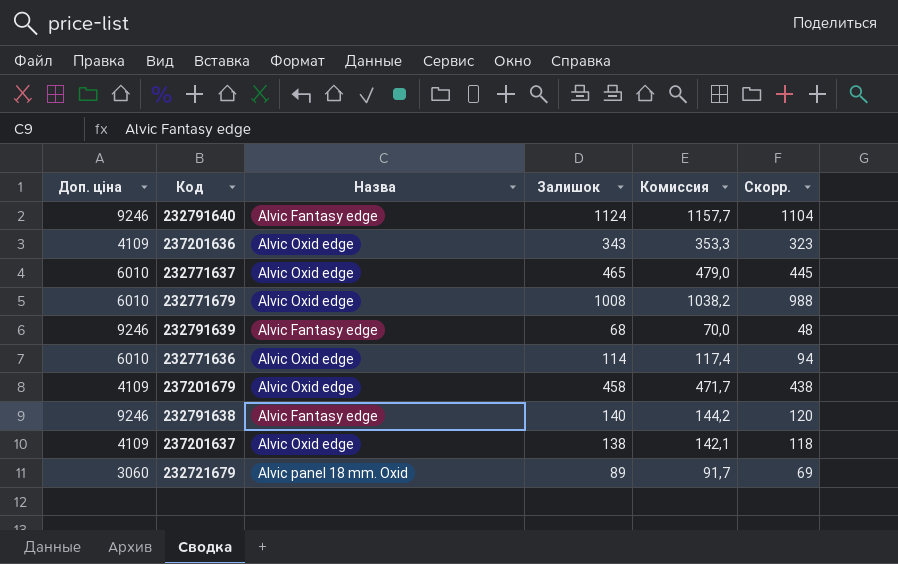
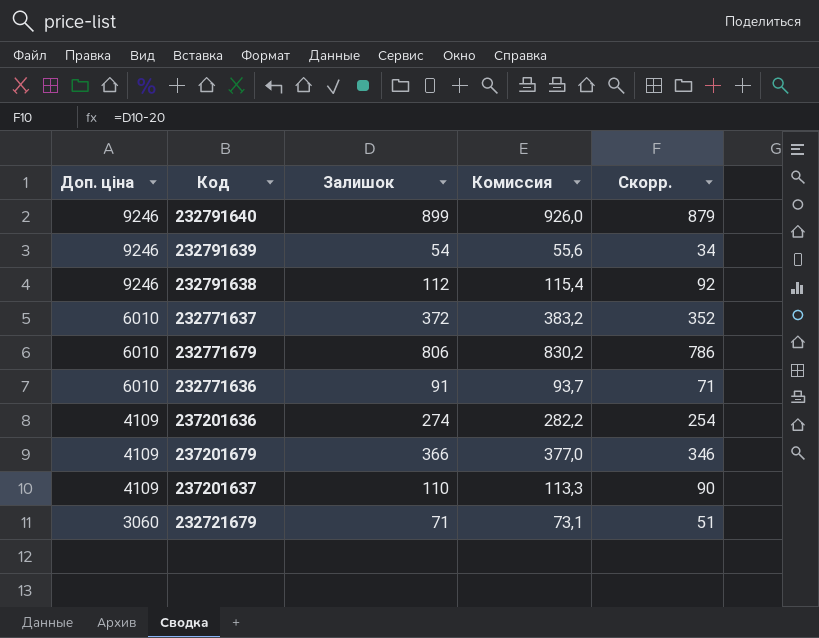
row order: none -> Доп. ціна descending
column Назва | position: 3 -> none
232791640 | Залишок: 1124 -> 899
232791640 | Комиссия: 1157,7 -> 926,0
232791640 | Скорр.: 1104 -> 879
232791639 | Залишок: 68 -> 54
232791639 | Комиссия: 70,0 -> 55,6
232791639 | Скорр.: 48 -> 34
232791638 | Залишок: 140 -> 112
232791638 | Комиссия: 144,2 -> 115,4
232791638 | Скорр.: 120 -> 92
232771637 | Залишок: 465 -> 372
232771637 | Комиссия: 479,0 -> 383,2
232771637 | Скорр.: 445 -> 352
232771679 | Залишок: 1008 -> 806
232771679 | Комиссия: 1038,2 -> 830,2
232771679 | Скорр.: 988 -> 786
232771636 | Залишок: 114 -> 91
232771636 | Комиссия: 117,4 -> 93,7
232771636 | Скорр.: 94 -> 71
237201636 | Залишок: 343 -> 274
237201636 | Комиссия: 353,3 -> 282,2
237201636 | Скорр.: 323 -> 254
237201679 | Залишок: 458 -> 366
237201679 | Комиссия: 471,7 -> 377,0
237201679 | Скорр.: 438 -> 346
237201637 | Залишок: 138 -> 110
237201637 | Комиссия: 142,1 -> 113,3
237201637 | Скорр.: 118 -> 90
232721679 | Залишок: 89 -> 71
232721679 | Комиссия: 91,7 -> 73,1
232721679 | Скорр.: 69 -> 51

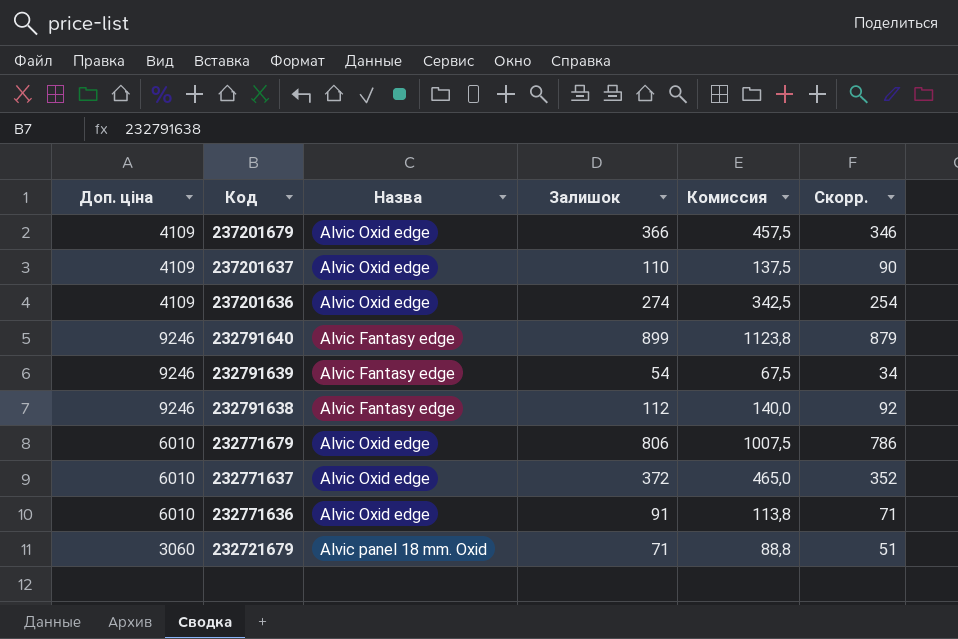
row order: Доп. ціна descending -> Код descending
column Назва | position: none -> 3
column Комиссия | formula: [Залишок] * 1,03 -> [Залишок] * 1,25

